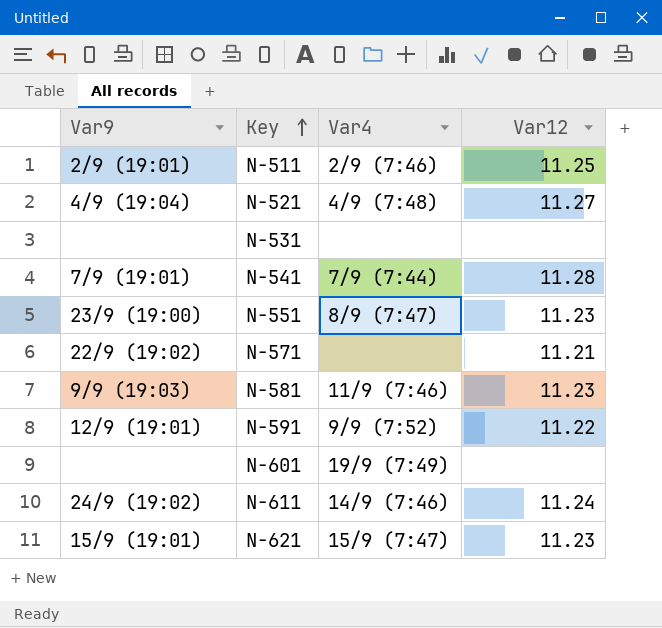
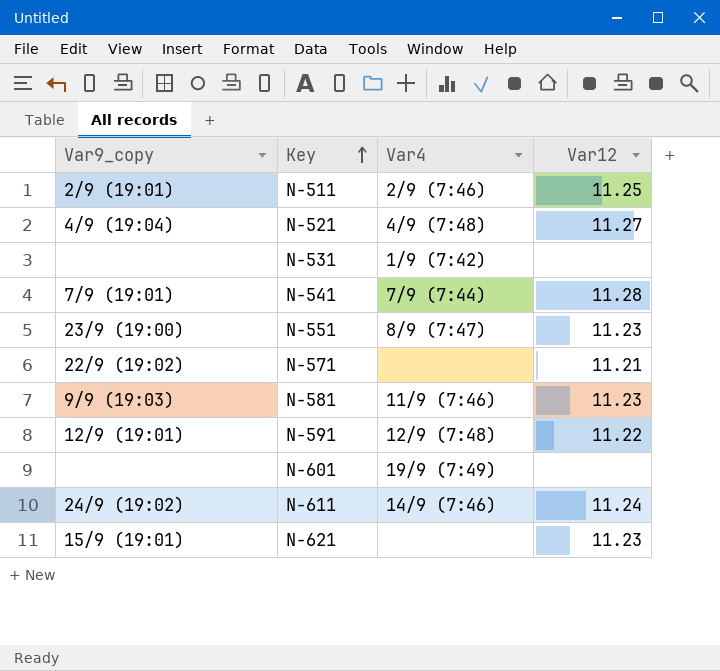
column name: Var9 -> Var9_copy
N-531 | Var4: none -> 1/9 (7:42)
N-591 | Var4: 9/9 (7:52) -> 12/9 (7:48)
N-621 | Var4: 15/9 (7:47) -> none

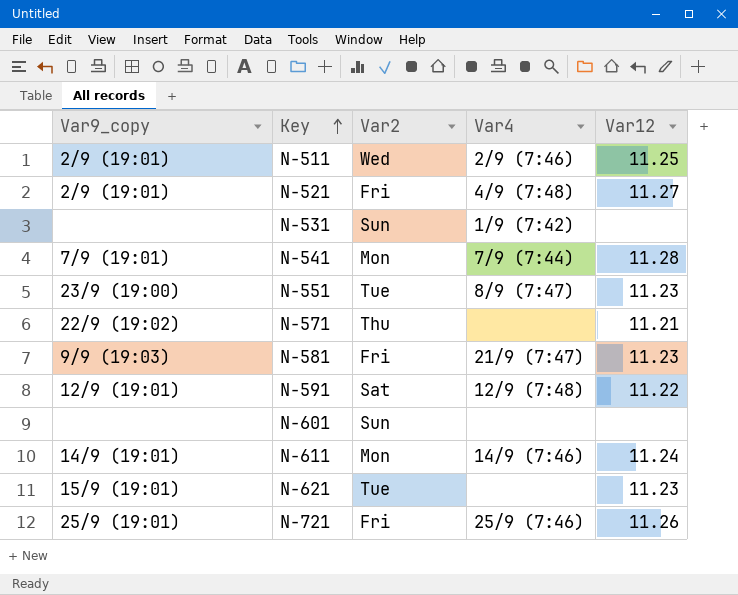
column Var2 | position: none -> 3
N-521 | Var9_copy: 4/9 (19:04) -> 2/9 (19:01)
N-581 | Var4: 11/9 (7:46) -> 21/9 (7:47)
N-601 | Var4: 19/9 (7:49) -> none
N-611 | Var9_copy: 24/9 (19:02) -> 14/9 (19:01)
row N-721: none -> 25/9 (19:01) | Fri | 25/9 (7:46) | 11.26

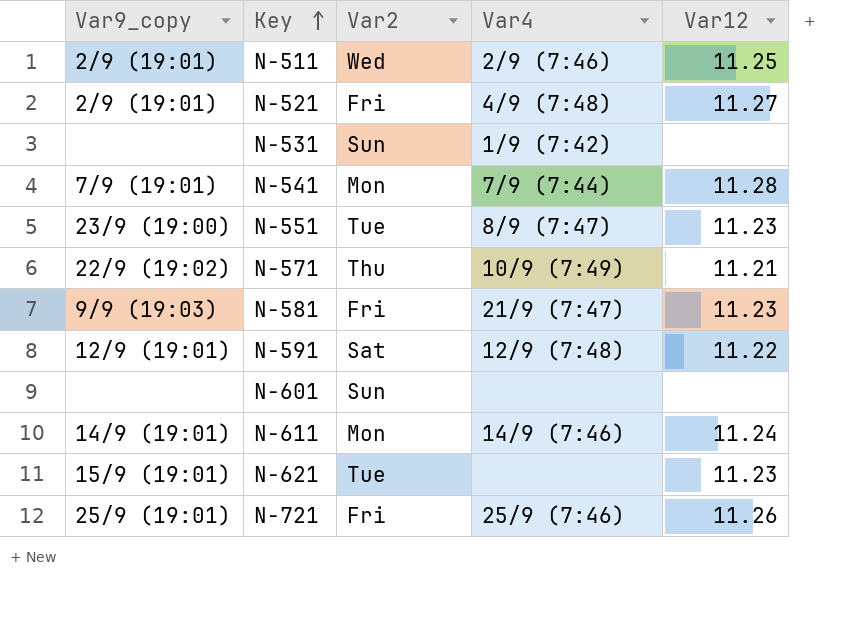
N-571 | Var4: none -> 10/9 (7:49)

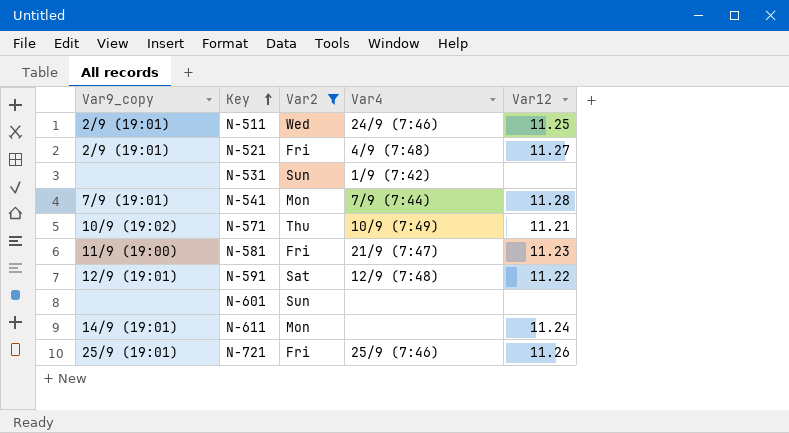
filter: none -> Var2 != Tue
N-511 | Var4: 2/9 (7:46) -> 24/9 (7:46)
N-571 | Var9_copy: 22/9 (19:02) -> 10/9 (19:02)
N-581 | Var9_copy: 9/9 (19:03) -> 11/9 (19:00)
N-611 | Var4: 14/9 (7:46) -> none

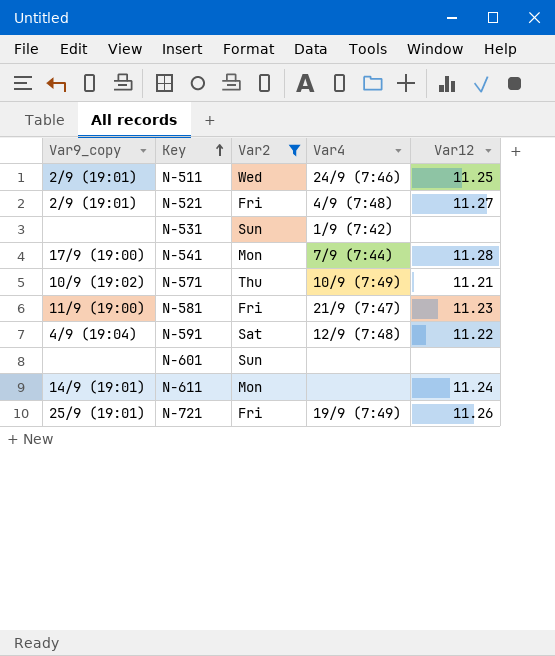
N-541 | Var9_copy: 7/9 (19:01) -> 17/9 (19:00)
N-591 | Var9_copy: 12/9 (19:01) -> 4/9 (19:04)
N-721 | Var4: 25/9 (7:46) -> 19/9 (7:49)

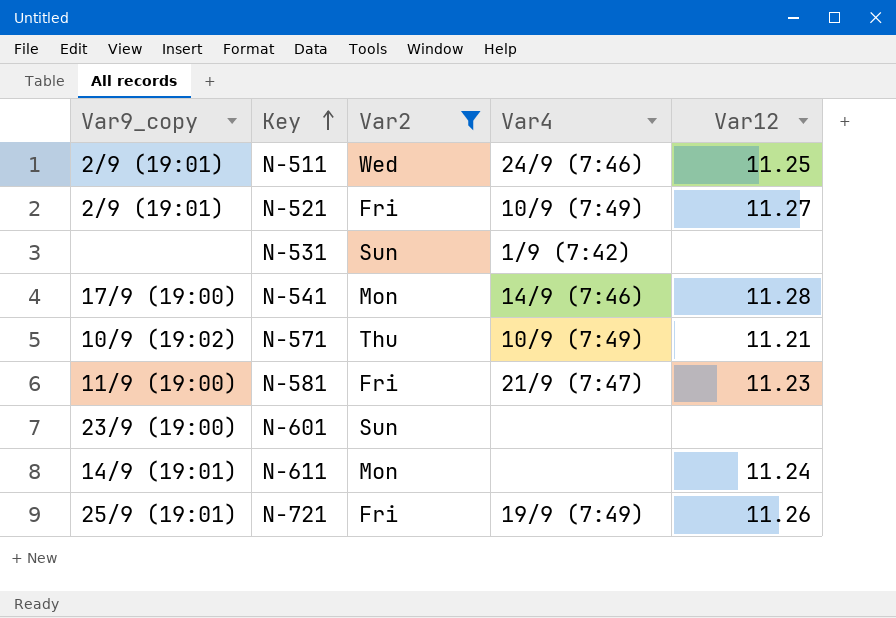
row N-591: 4/9 (19:04) | Sat | 12/9 (7:48) | 11.22 -> none
N-521 | Var4: 4/9 (7:48) -> 10/9 (7:49)
N-541 | Var4: 7/9 (7:44) -> 14/9 (7:46)
N-601 | Var9_copy: none -> 23/9 (19:00)

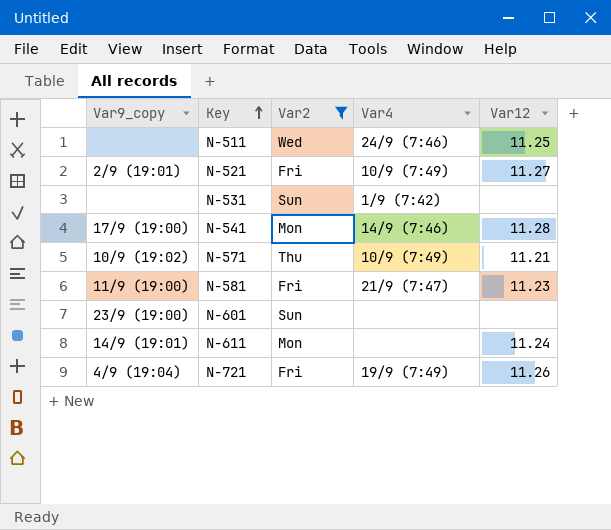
N-511 | Var9_copy: 2/9 (19:01) -> none
N-721 | Var9_copy: 25/9 (19:01) -> 4/9 (19:04)

